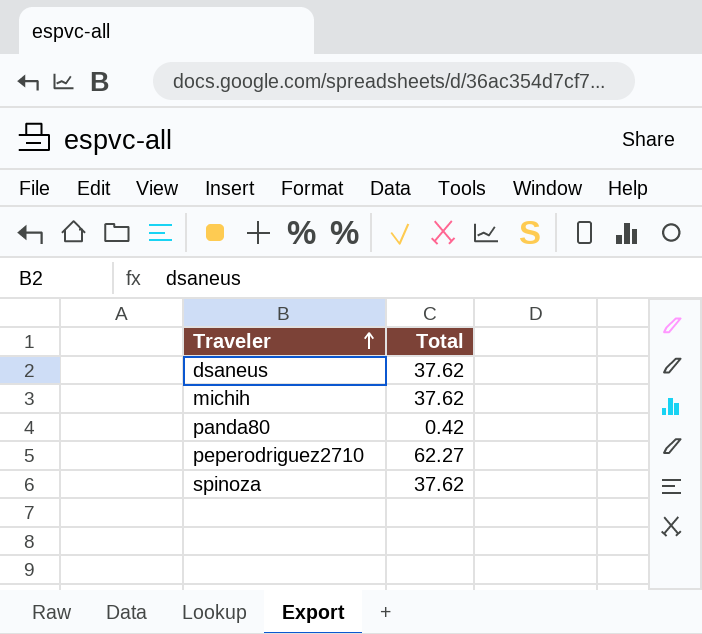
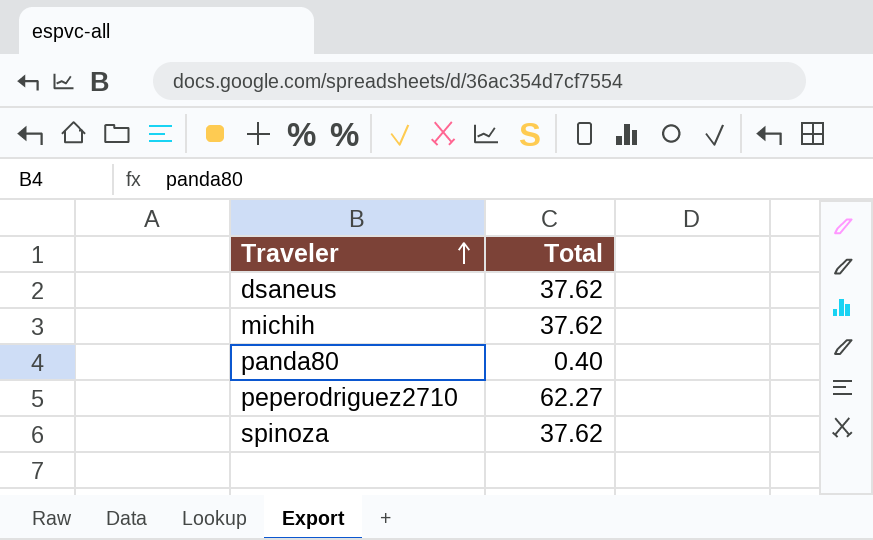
panda80 | Total: 0.42 -> 0.40

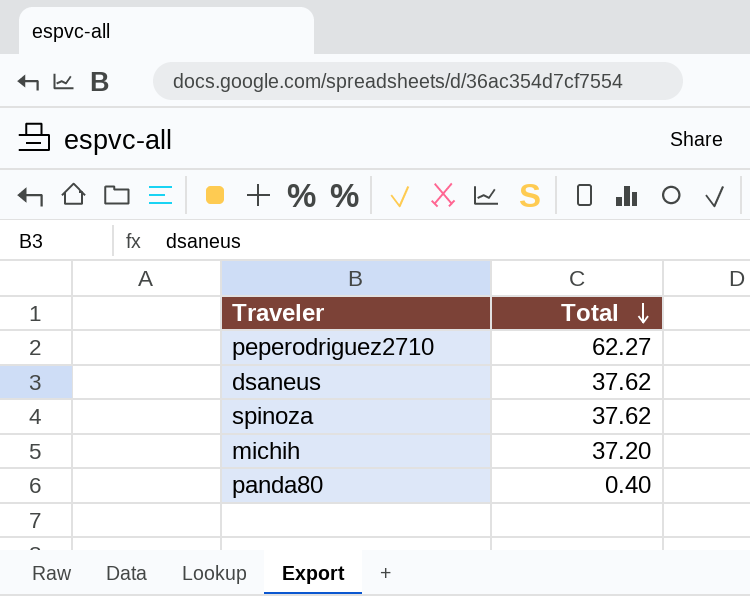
row order: Traveler ascending -> Total descending
michih | Total: 37.62 -> 37.20

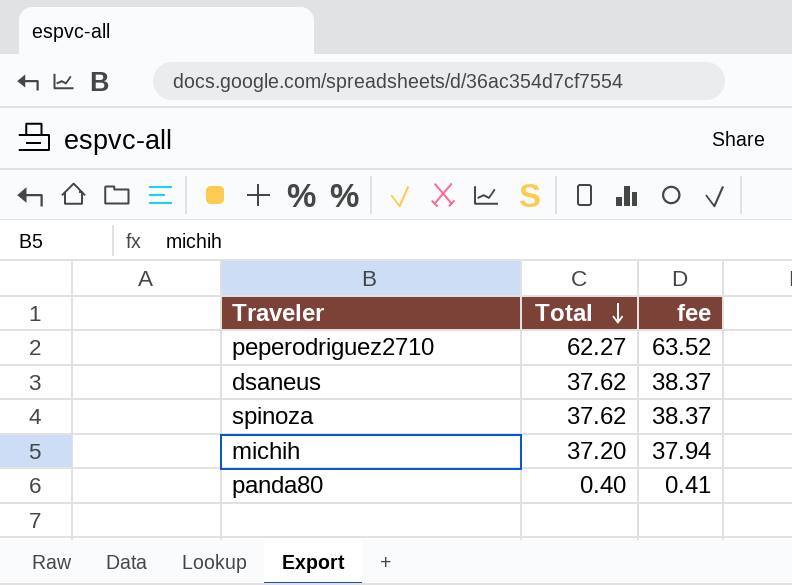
column fee | formula: none -> [Total] * 1.02

